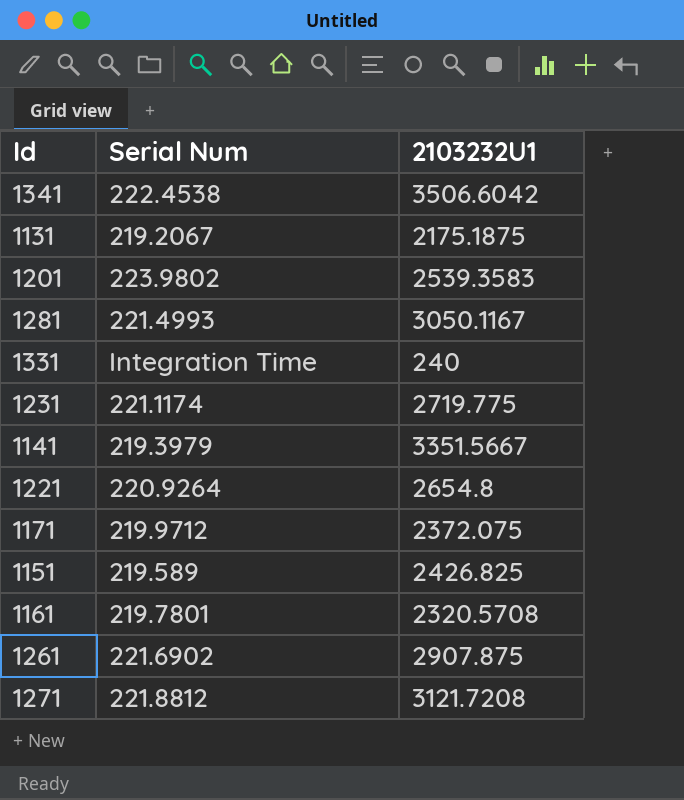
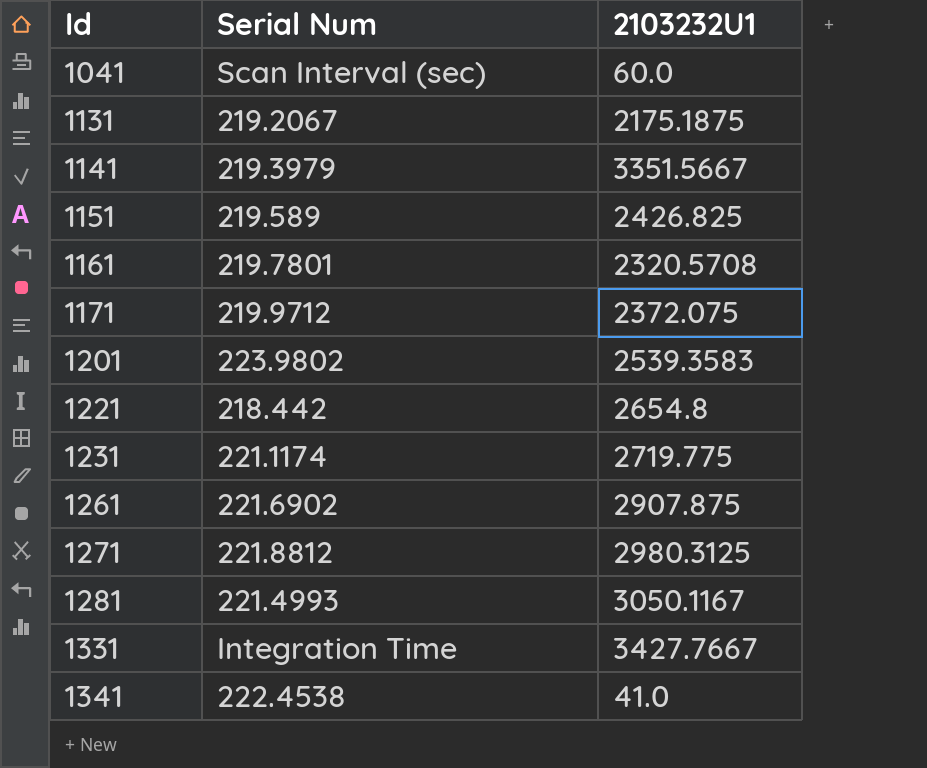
row order: none -> Id ascending
row 1041: none -> Scan Interval (sec) | 60.0
1221 | Serial Num: 220.9264 -> 218.442
1271 | 2103232U1: 3121.7208 -> 2980.3125
1331 | 2103232U1: 240 -> 3427.7667
1341 | 2103232U1: 3506.6042 -> 41.0

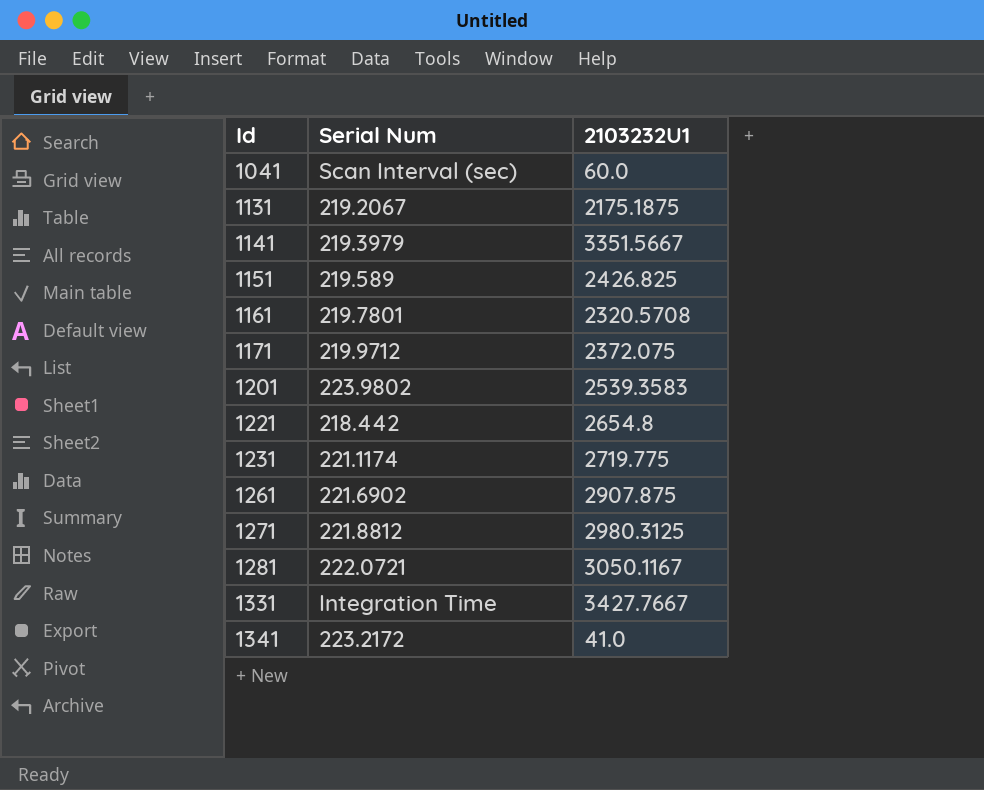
1281 | Serial Num: 221.4993 -> 222.0721
1341 | Serial Num: 222.4538 -> 223.2172

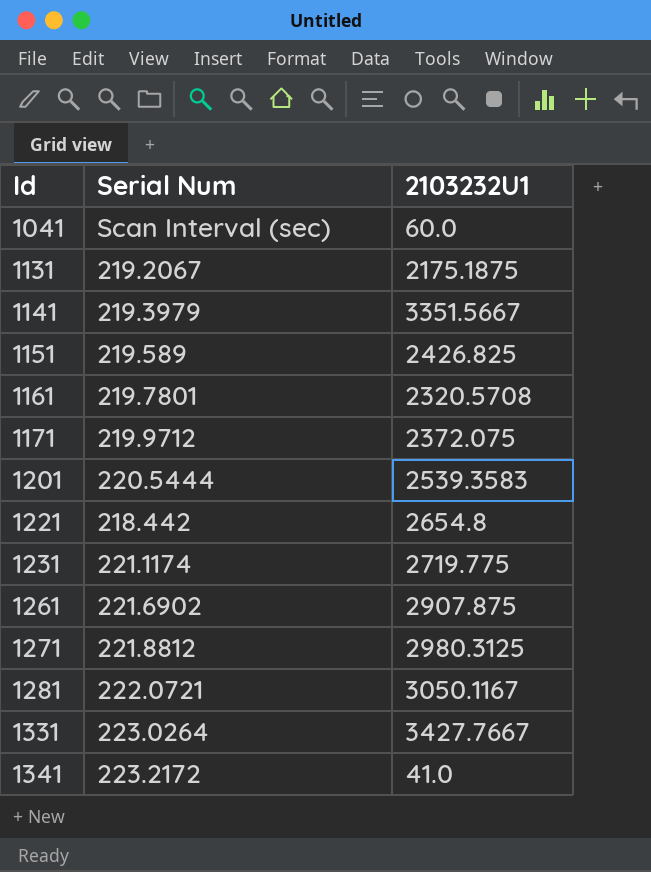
1201 | Serial Num: 223.9802 -> 220.5444
1331 | Serial Num: Integration Time -> 223.0264

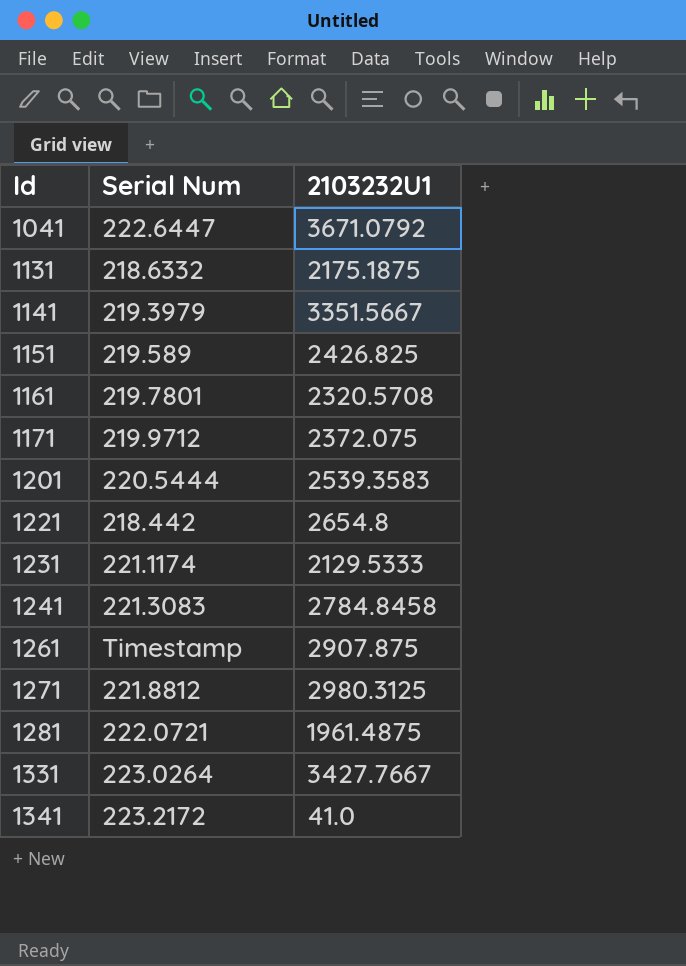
1041 | Serial Num: Scan Interval (sec) -> 222.6447
1041 | 2103232U1: 60.0 -> 3671.0792
1131 | Serial Num: 219.2067 -> 218.6332
1231 | 2103232U1: 2719.775 -> 2129.5333
row 1241: none -> 221.3083 | 2784.8458
1261 | Serial Num: 221.6902 -> Timestamp
1281 | 2103232U1: 3050.1167 -> 1961.4875

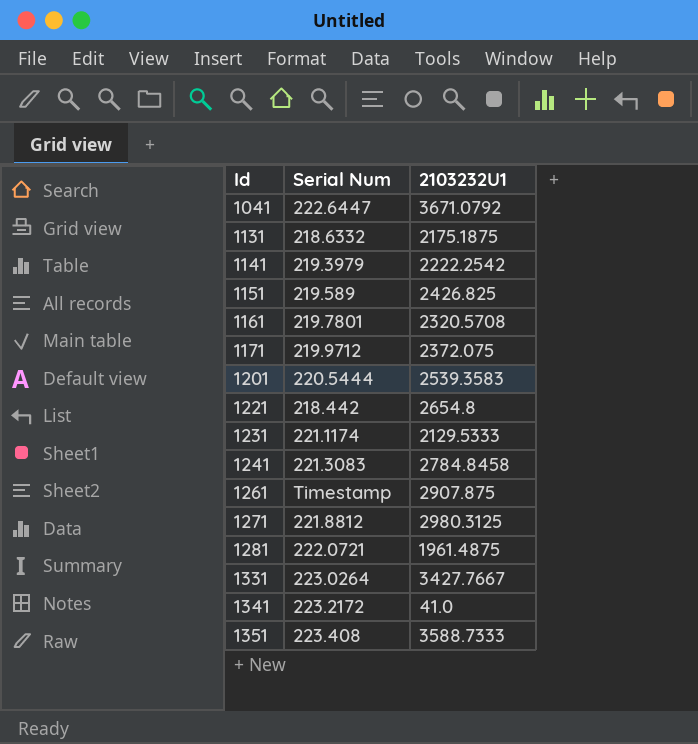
1141 | 2103232U1: 3351.5667 -> 2222.2542
row 1351: none -> 223.408 | 3588.7333

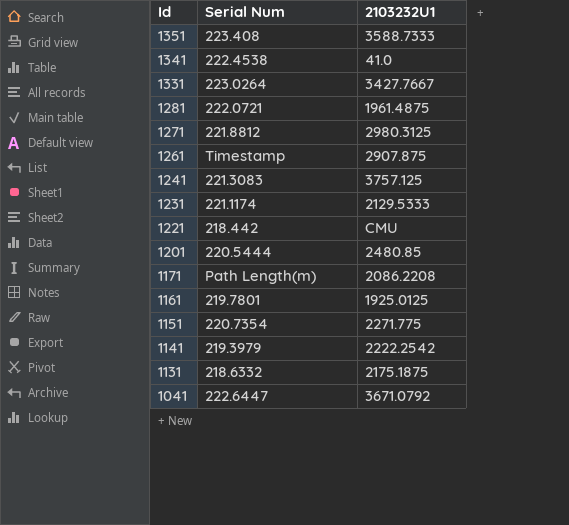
row order: Id ascending -> Id descending
1341 | Serial Num: 223.2172 -> 222.4538
1241 | 2103232U1: 2784.8458 -> 3757.125
1221 | 2103232U1: 2654.8 -> CMU
1201 | 2103232U1: 2539.3583 -> 2480.85
1171 | Serial Num: 219.9712 -> Path Length(m)
1171 | 2103232U1: 2372.075 -> 2086.2208
1161 | 2103232U1: 2320.5708 -> 1925.0125
1151 | Serial Num: 219.589 -> 220.7354
1151 | 2103232U1: 2426.825 -> 2271.775

